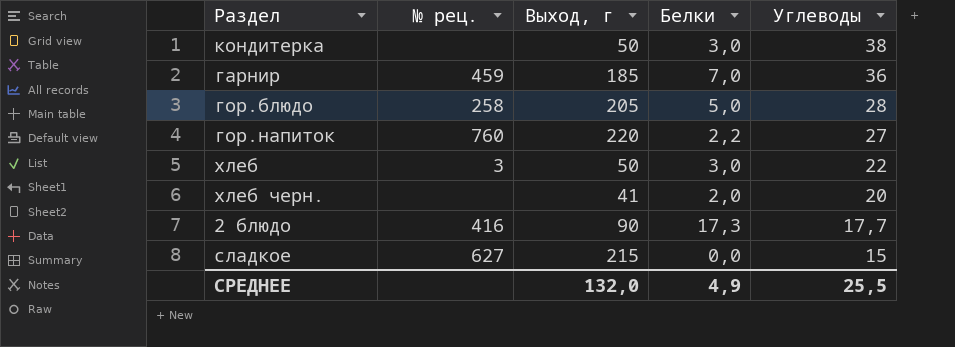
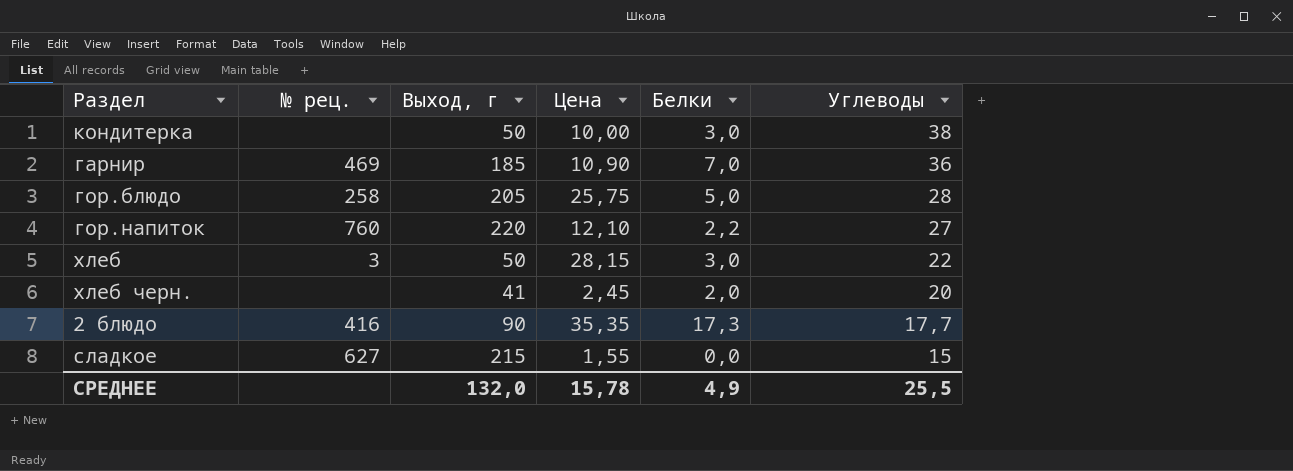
column Цена | position: none -> 4
гарнир | № рец.: 459 -> 469

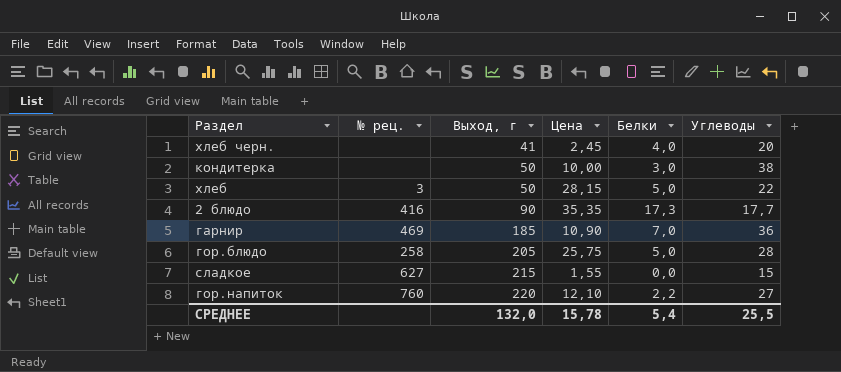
row order: Углеводы descending -> Выход, г ascending
хлеб черн. | Белки: 2,0 -> 4,0
хлеб | Белки: 3,0 -> 5,0
СРЕДНЕЕ | Белки: 4,9 -> 5,4

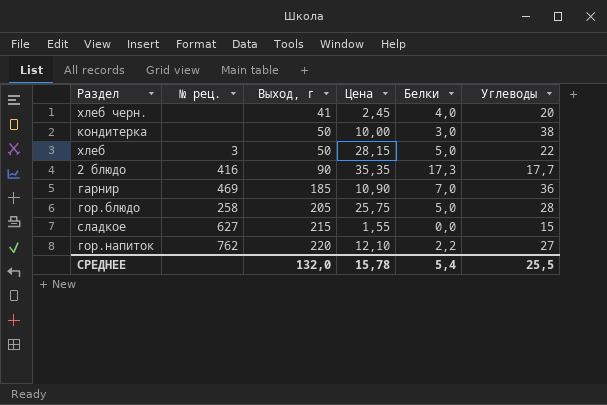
гор.напиток | № рец.: 760 -> 762

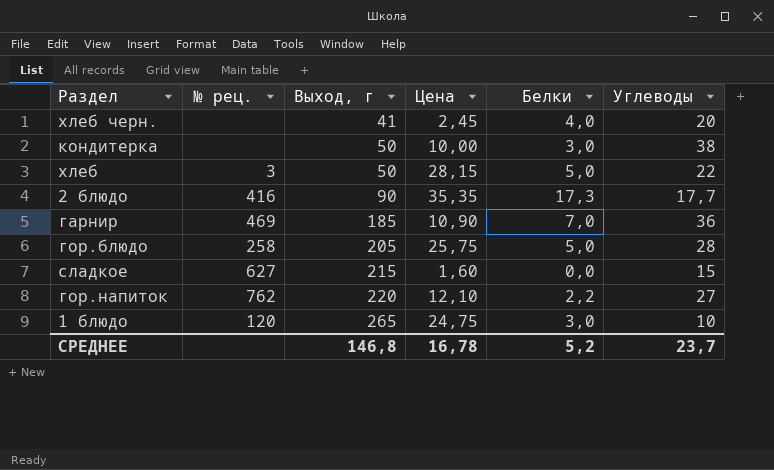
сладкое | Цена: 1,55 -> 1,60
row 1 блюдо: none -> 120 | 265 | 24,75 | 3,0 | 10
СРЕДНЕЕ | Выход, г: 132,0 -> 146,8
СРЕДНЕЕ | Цена: 15,78 -> 16,78
СРЕДНЕЕ | Белки: 5,4 -> 5,2
СРЕДНЕЕ | Углеводы: 25,5 -> 23,7

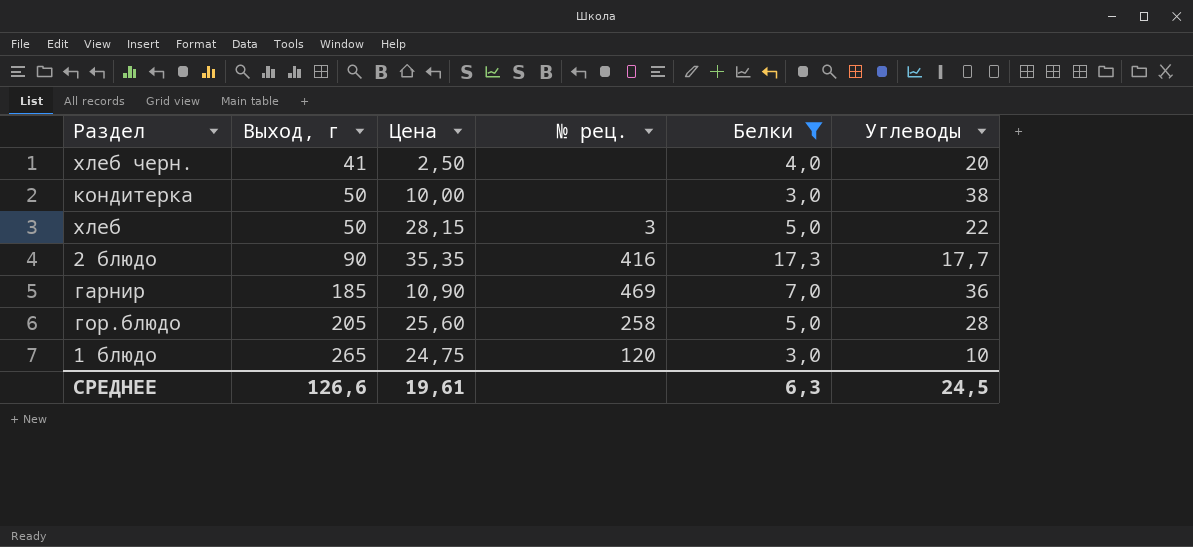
filter: none -> Белки >= 3,0
column № рец. | position: 2 -> 4
хлеб черн. | Цена: 2,45 -> 2,50
гор.блюдо | Цена: 25,75 -> 25,60
СРЕДНЕЕ | Выход, г: 146,8 -> 126,6
СРЕДНЕЕ | Цена: 16,78 -> 19,61
СРЕДНЕЕ | Белки: 5,2 -> 6,3
СРЕДНЕЕ | Углеводы: 23,7 -> 24,5

